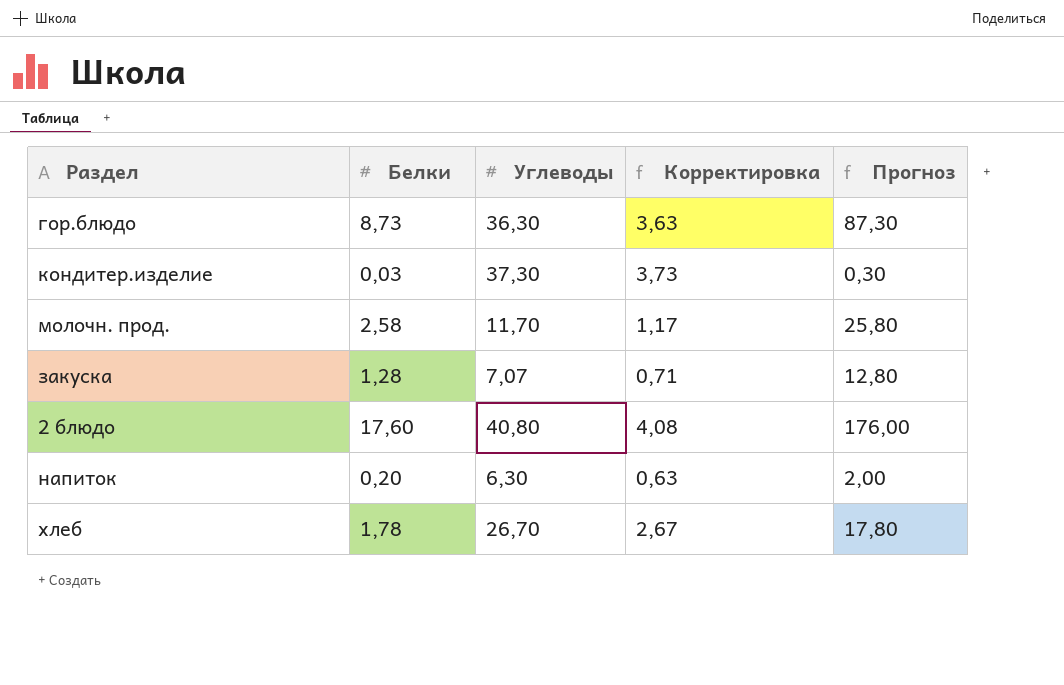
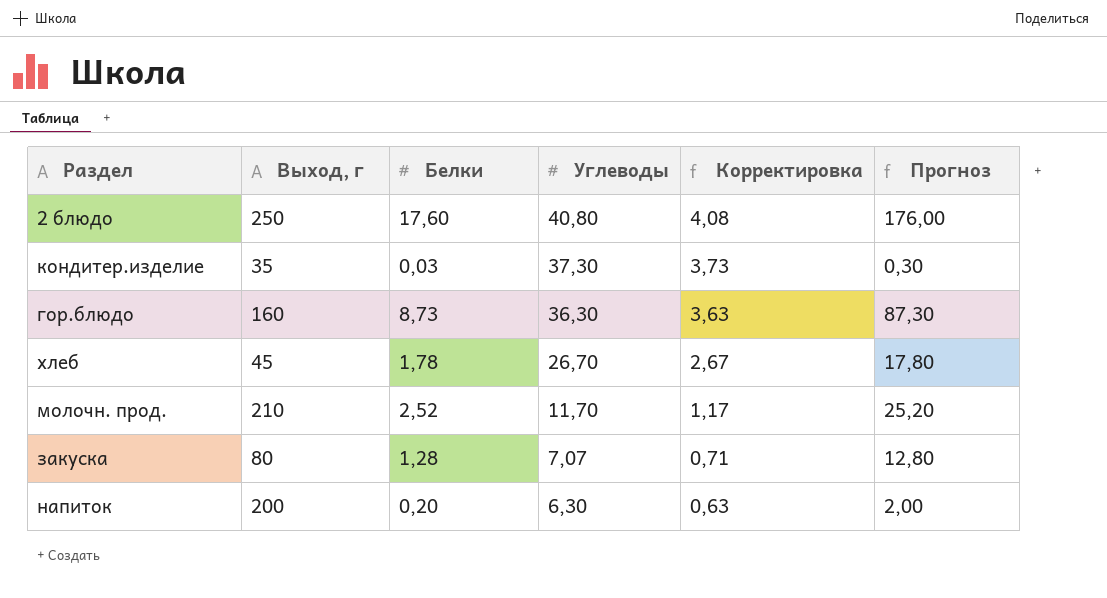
row order: none -> Углеводы descending
column Выход, г | position: none -> 2
молочн. прод. | Белки: 2,58 -> 2,52
молочн. прод. | Прогноз: 25,80 -> 25,20

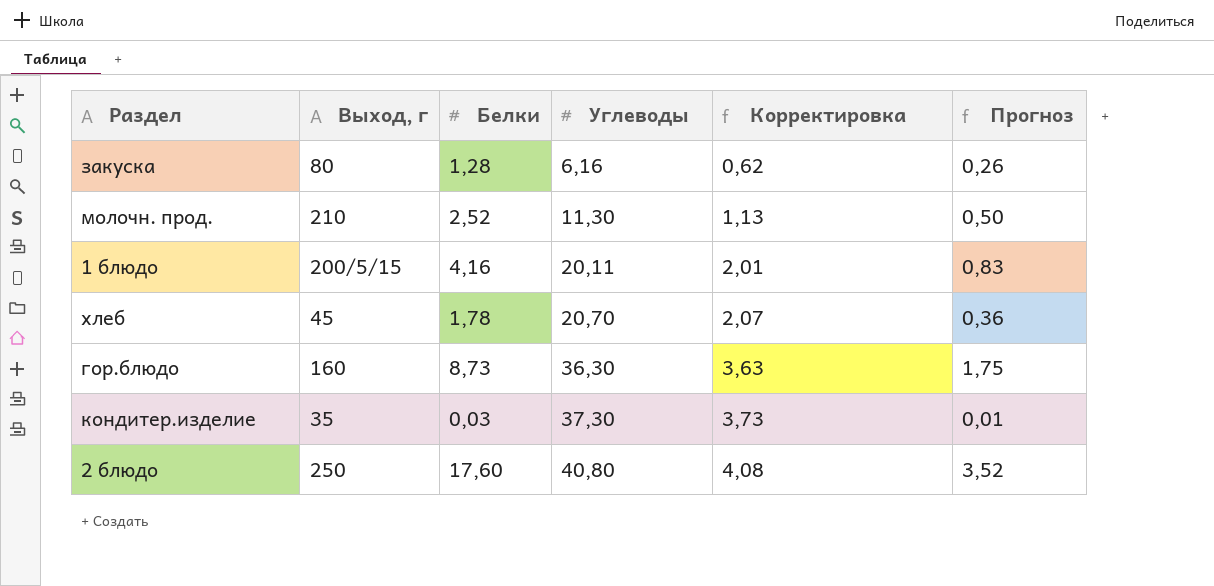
row order: Углеводы descending -> Углеводы ascending
column Прогноз | formula: [Белки] * 10 -> [Белки] * 0,2
row напиток: 200 | 0,20 | 6,30 | 0,63 | 2,00 -> none
закуска | Углеводы: 7,07 -> 6,16
закуска | Корректировка: 0,71 -> 0,62
молочн. прод. | Углеводы: 11,70 -> 11,30
молочн. прод. | Корректировка: 1,17 -> 1,13
row 1 блюдо: none -> 200/5/15 | 4,16 | 20,11 | 2,01 | 0,83
хлеб | Углеводы: 26,70 -> 20,70
хлеб | Корректировка: 2,67 -> 2,07

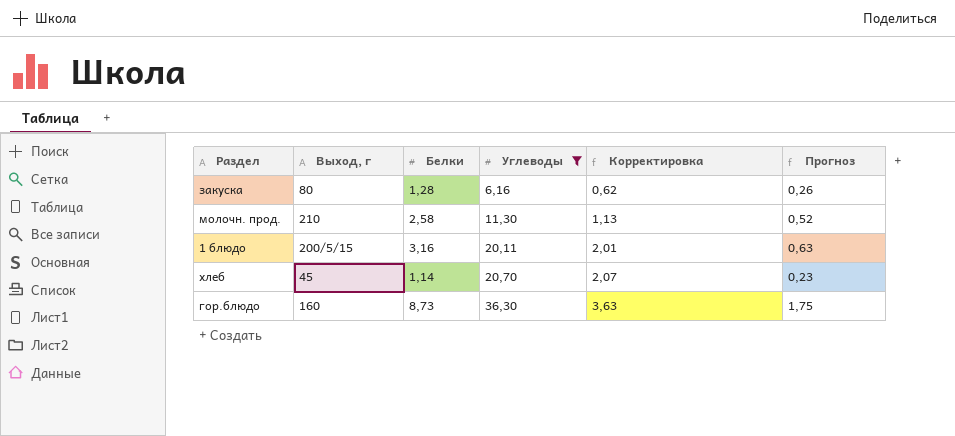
filter: none -> Углеводы <= 36,30
молочн. прод. | Белки: 2,52 -> 2,58
молочн. прод. | Прогноз: 0,50 -> 0,52
1 блюдо | Белки: 4,16 -> 3,16
1 блюдо | Прогноз: 0,83 -> 0,63
хлеб | Белки: 1,78 -> 1,14
хлеб | Прогноз: 0,36 -> 0,23

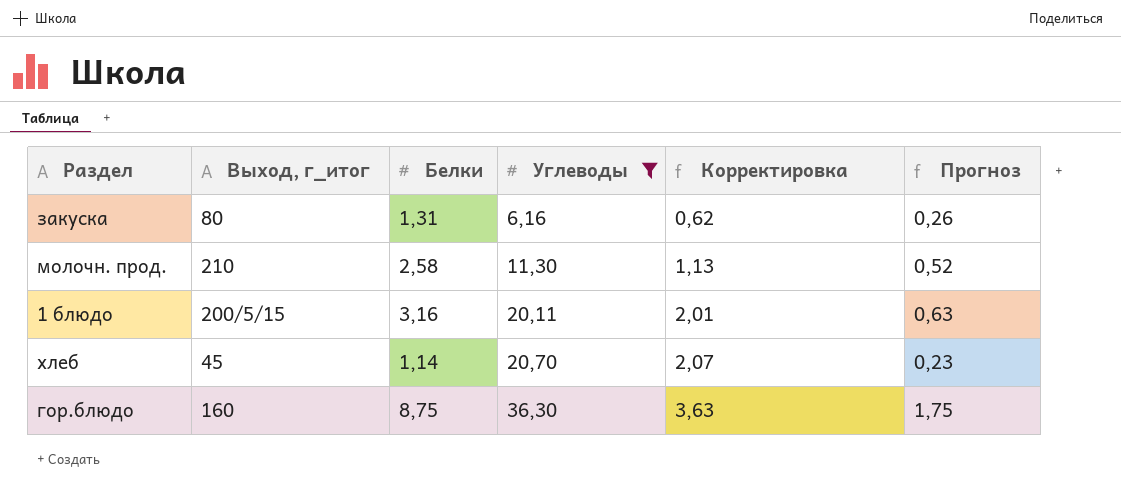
column name: Выход, г -> Выход, г_итог
закуска | Белки: 1,28 -> 1,31
гор.блюдо | Белки: 8,73 -> 8,75

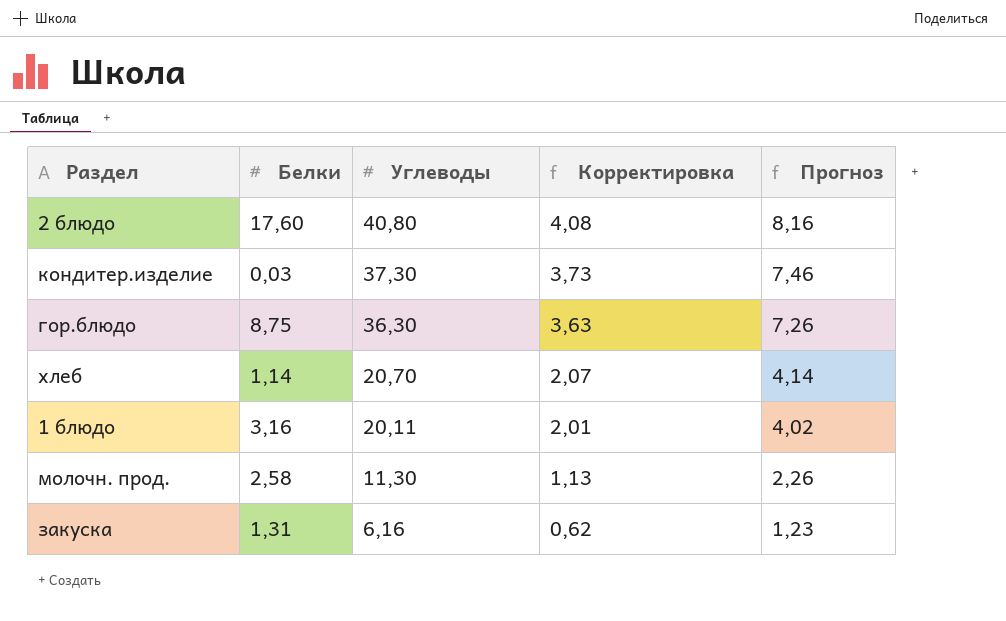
filter: Углеводы <= 36,30 -> none
row order: Углеводы ascending -> Углеводы descending
column Выход, г_итог | position: 2 -> none
column Прогноз | formula: [Белки] * 0,2 -> [Углеводы] * 0,2

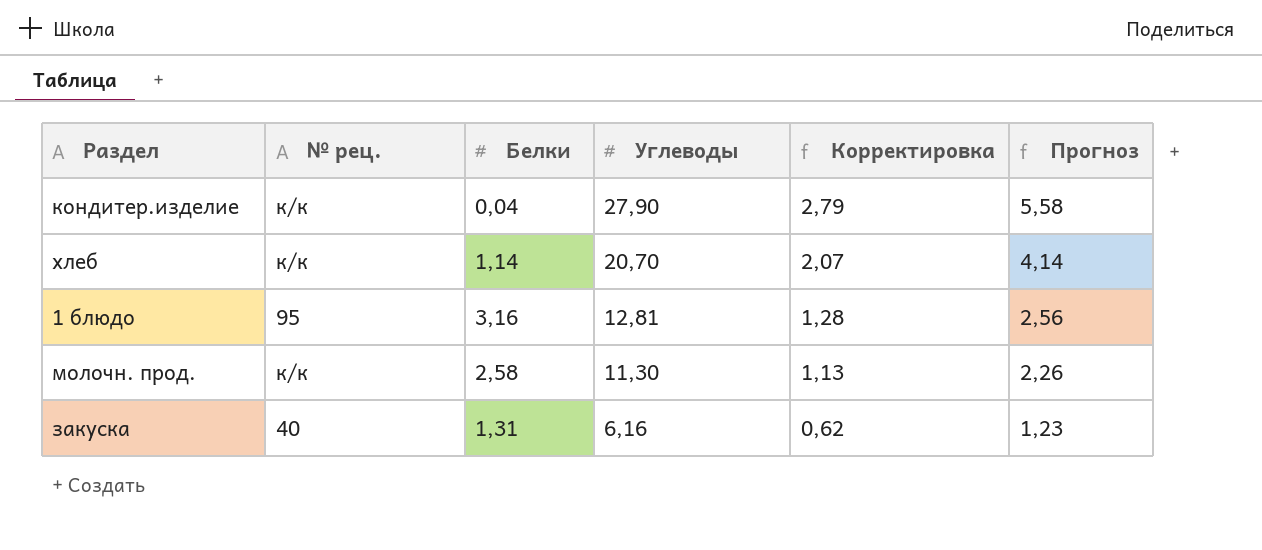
column № рец. | position: none -> 2
row 2 блюдо: 17,60 | 40,80 | 4,08 | 8,16 -> none
row гор.блюдо: 8,75 | 36,30 | 3,63 | 7,26 -> none
кондитер.изделие | Белки: 0,03 -> 0,04
кондитер.изделие | Углеводы: 37,30 -> 27,90
кондитер.изделие | Корректировка: 3,73 -> 2,79
кондитер.изделие | Прогноз: 7,46 -> 5,58
1 блюдо | Углеводы: 20,11 -> 12,81
1 блюдо | Корректировка: 2,01 -> 1,28
1 блюдо | Прогноз: 4,02 -> 2,56

